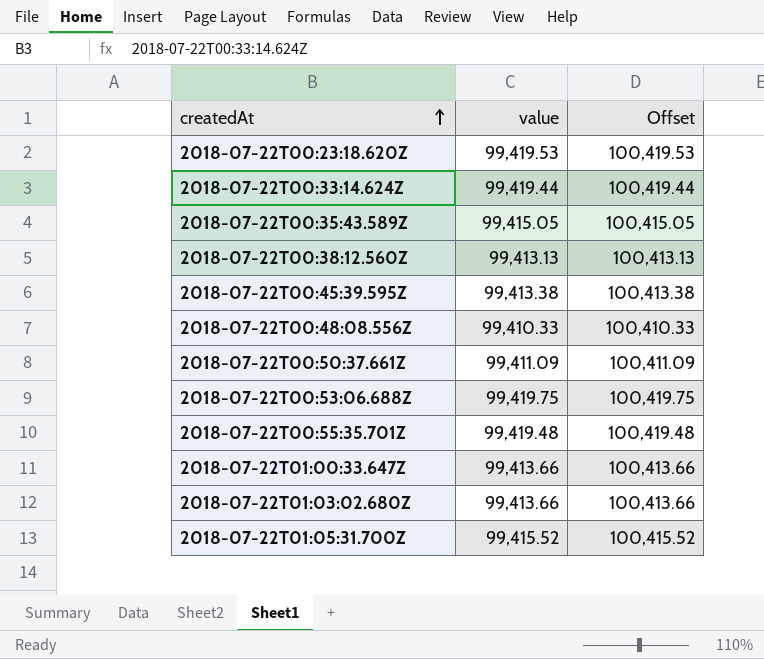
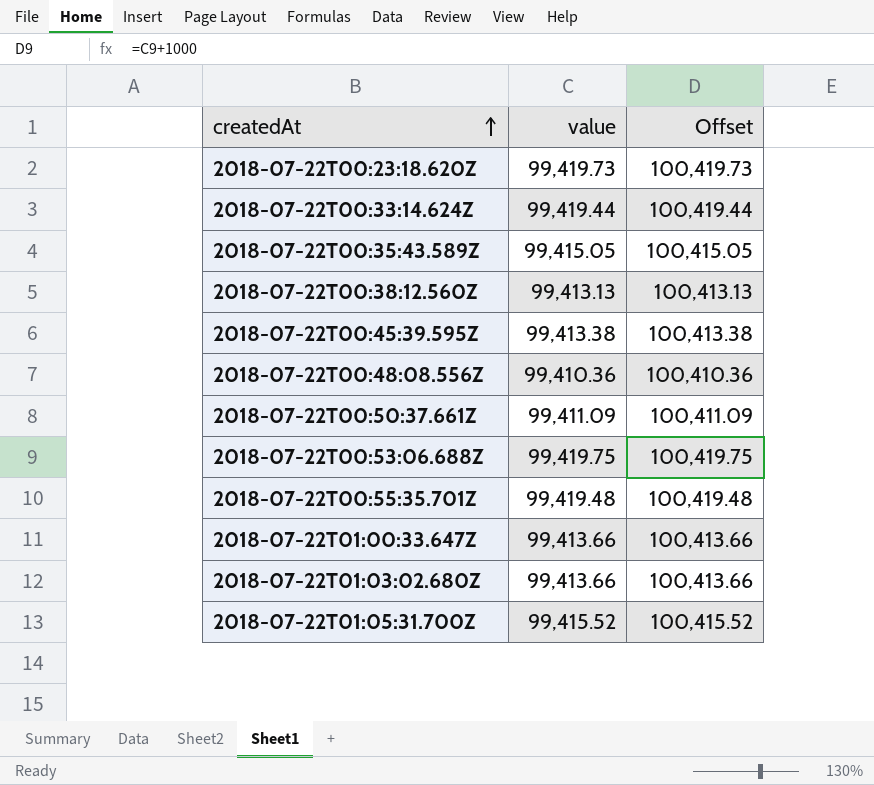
2018-07-22T00:23:18.620Z | value: 99,419.53 -> 99,419.73
2018-07-22T00:23:18.620Z | Offset: 100,419.53 -> 100,419.73
2018-07-22T00:48:08.556Z | value: 99,410.33 -> 99,410.36
2018-07-22T00:48:08.556Z | Offset: 100,410.33 -> 100,410.36

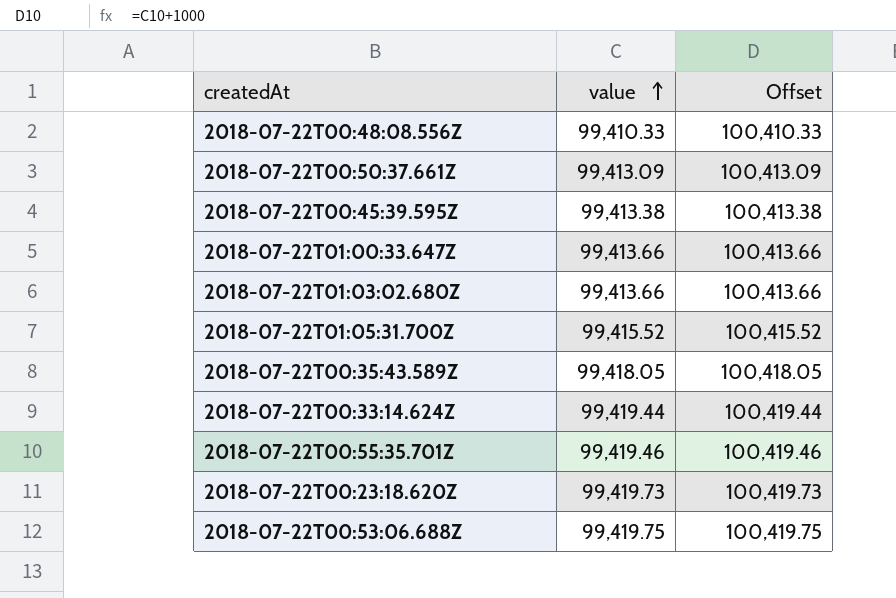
row order: createdAt ascending -> value ascending
row 2018-07-22T00:38:12.560Z: 99,413.13 | 100,413.13 -> none
2018-07-22T00:48:08.556Z | value: 99,410.36 -> 99,410.33
2018-07-22T00:48:08.556Z | Offset: 100,410.36 -> 100,410.33
2018-07-22T00:50:37.661Z | value: 99,411.09 -> 99,413.09
2018-07-22T00:50:37.661Z | Offset: 100,411.09 -> 100,413.09
2018-07-22T00:35:43.589Z | value: 99,415.05 -> 99,418.05
2018-07-22T00:35:43.589Z | Offset: 100,415.05 -> 100,418.05
2018-07-22T00:55:35.701Z | value: 99,419.48 -> 99,419.46
2018-07-22T00:55:35.701Z | Offset: 100,419.48 -> 100,419.46

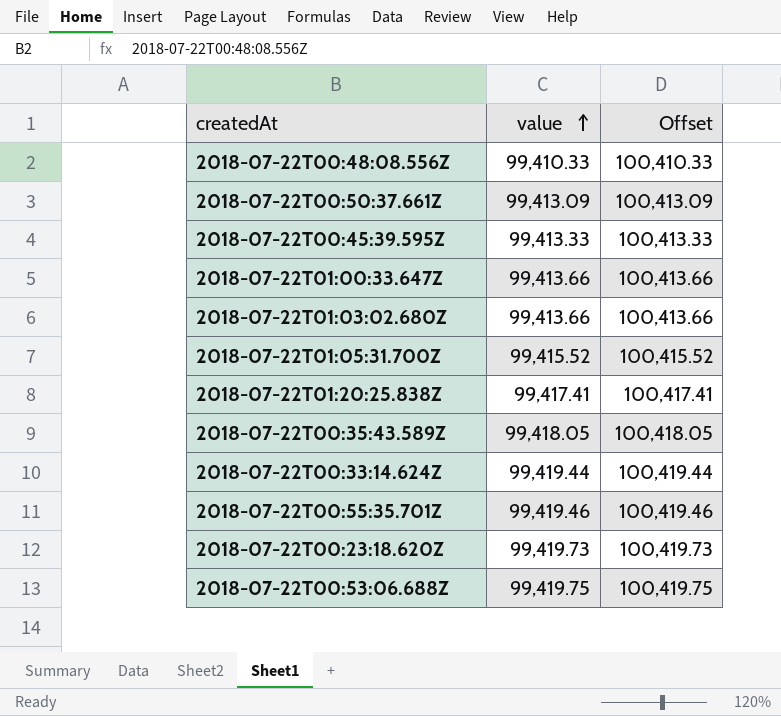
2018-07-22T00:45:39.595Z | value: 99,413.38 -> 99,413.33
2018-07-22T00:45:39.595Z | Offset: 100,413.38 -> 100,413.33
row 2018-07-22T01:20:25.838Z: none -> 99,417.41 | 100,417.41

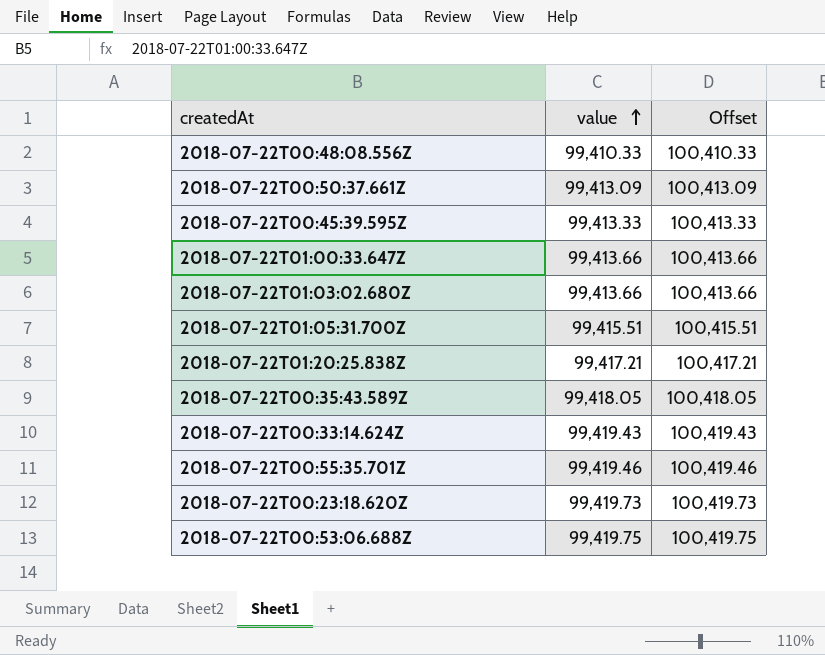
2018-07-22T01:05:31.700Z | value: 99,415.52 -> 99,415.51
2018-07-22T01:05:31.700Z | Offset: 100,415.52 -> 100,415.51
2018-07-22T01:20:25.838Z | value: 99,417.41 -> 99,417.21
2018-07-22T01:20:25.838Z | Offset: 100,417.41 -> 100,417.21
2018-07-22T00:33:14.624Z | value: 99,419.44 -> 99,419.43
2018-07-22T00:33:14.624Z | Offset: 100,419.44 -> 100,419.43

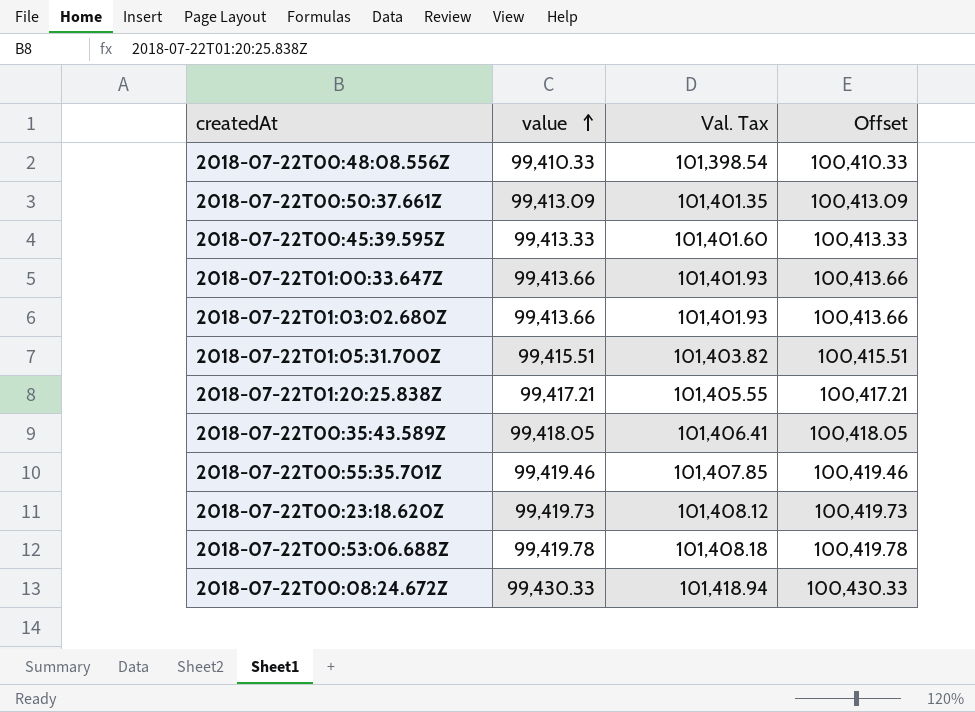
column Val. Tax | formula: none -> [value] * 1.02
row 2018-07-22T00:33:14.624Z: 99,419.43 | 100,419.43 -> none
2018-07-22T00:53:06.688Z | value: 99,419.75 -> 99,419.78
2018-07-22T00:53:06.688Z | Offset: 100,419.75 -> 100,419.78
row 2018-07-22T00:08:24.672Z: none -> 99,430.33 | 101,418.94 | 100,430.33

